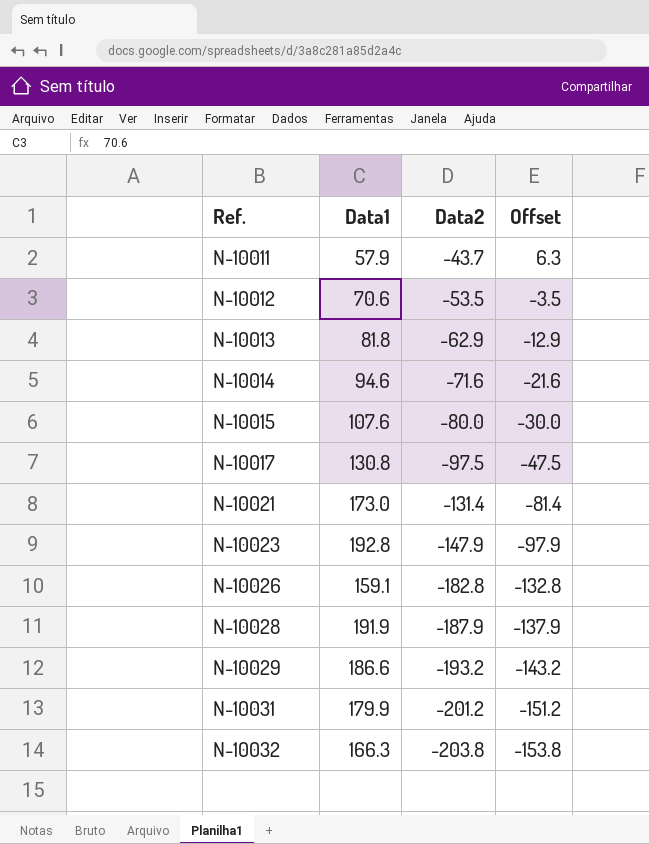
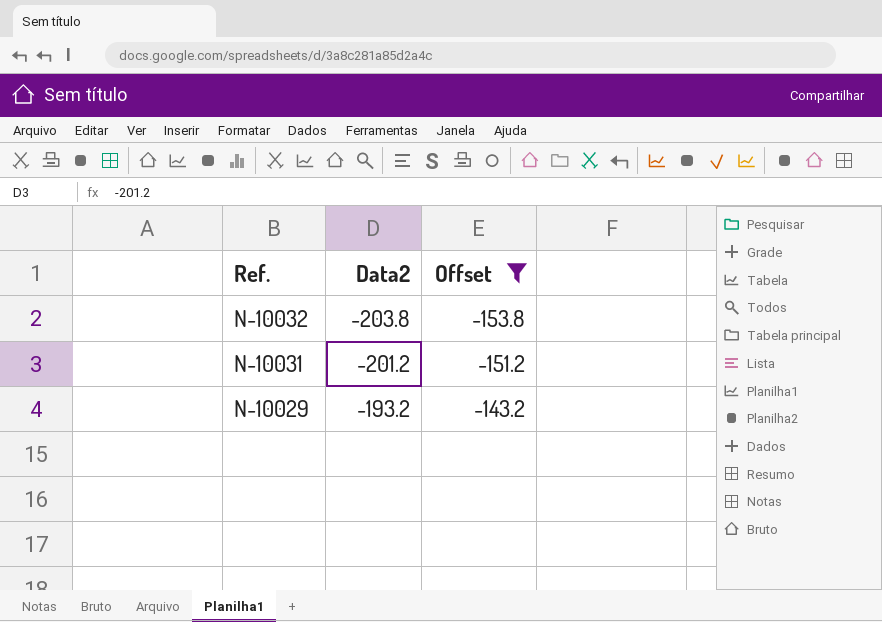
filter: none -> Offset <= -143.2
row order: Ref. ascending -> Ref. descending
column Data1 | position: 2 -> none

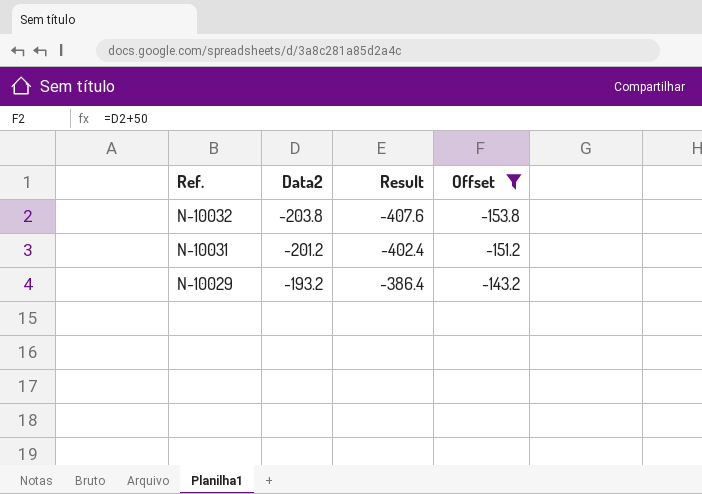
column Result | formula: none -> [Data2] * 2

